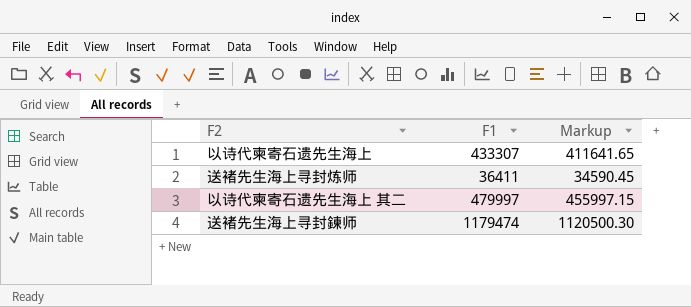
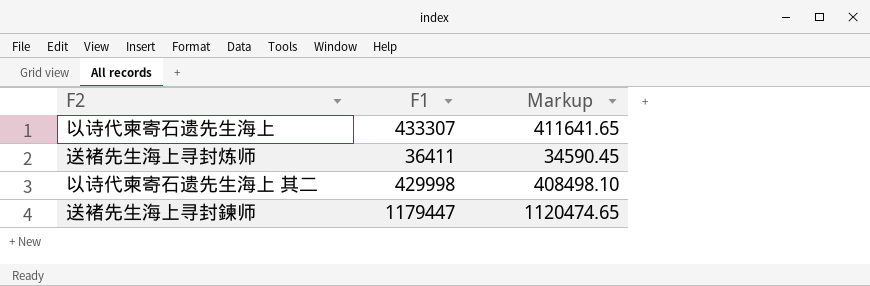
以诗代柬寄石遗先生海上 其二 | F1: 479997 -> 429998
以诗代柬寄石遗先生海上 其二 | Markup: 455997.15 -> 408498.10
送褚先生海上寻封鍊师 | F1: 1179474 -> 1179447
送褚先生海上寻封鍊师 | Markup: 1120500.30 -> 1120474.65

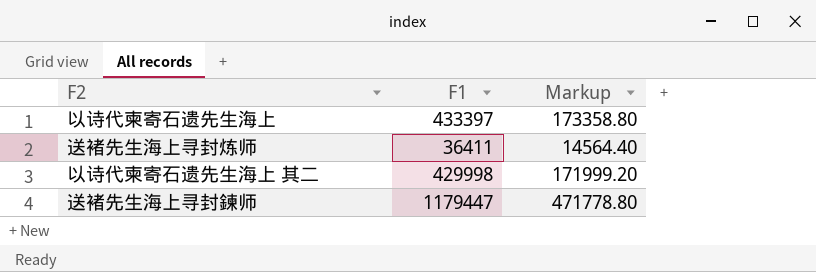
column Markup | formula: [F1] * 0.95 -> [F1] * 0.4
以诗代柬寄石遗先生海上 | F1: 433307 -> 433397

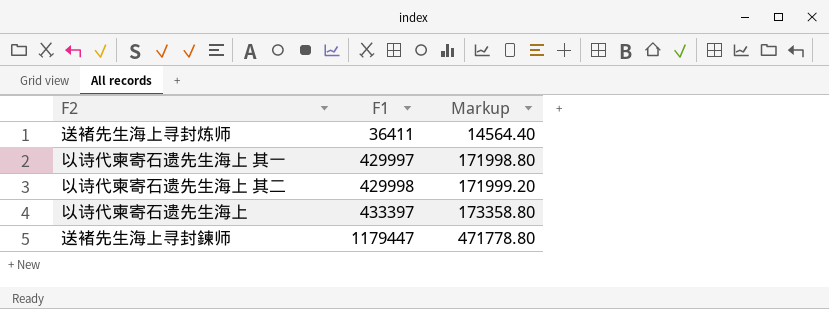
row order: none -> F1 ascending
row 以诗代柬寄石遗先生海上 其一: none -> 429997 | 171998.80

